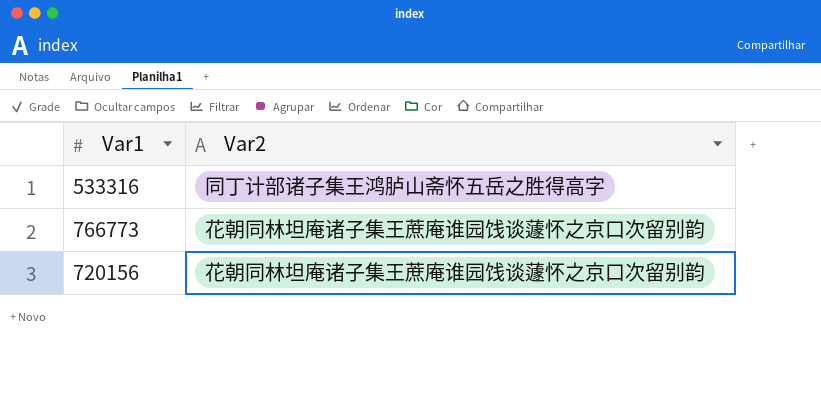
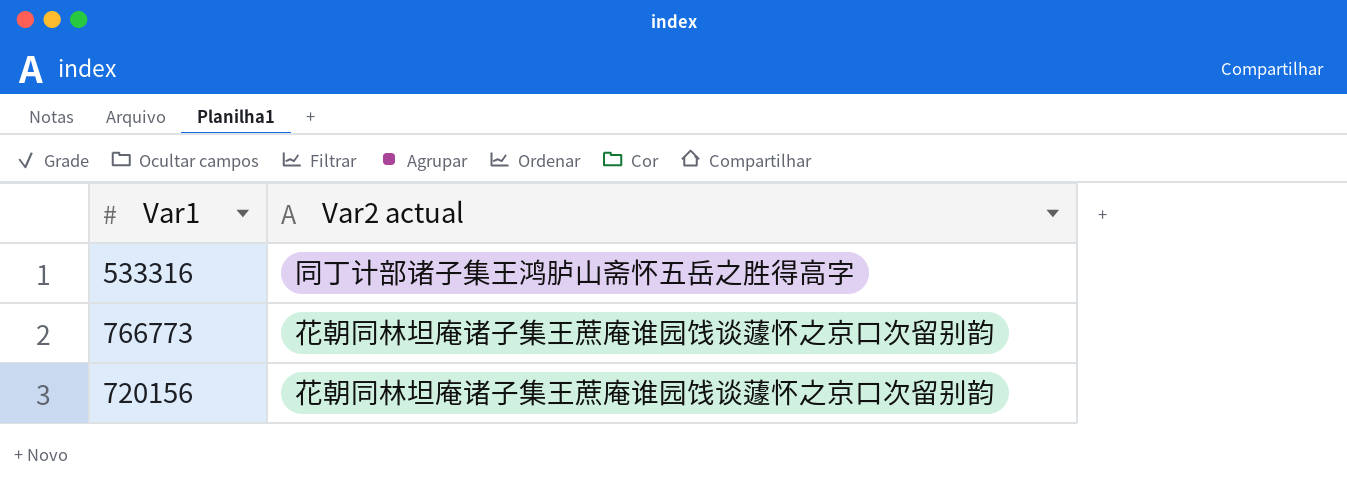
column name: Var2 -> Var2 actual

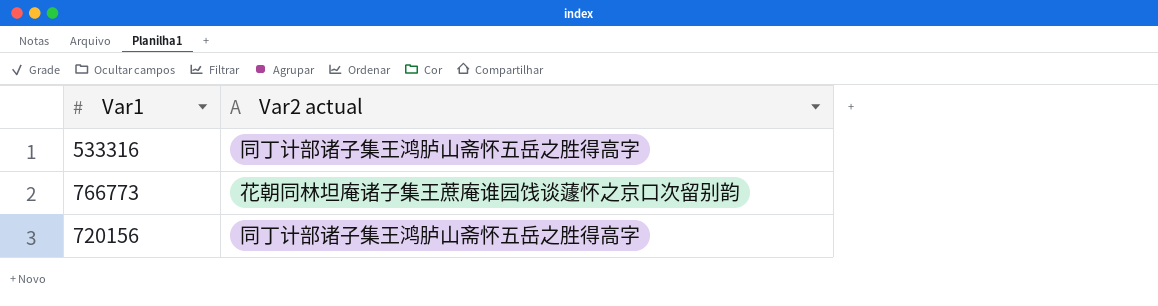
720156 | Var2 actual: 花朝同林坦庵诸子集王蔗庵谁园饯谈蘧怀之京口次留别韵 -> 同丁计部诸子集王鸿胪山斋怀五岳之胜得高字

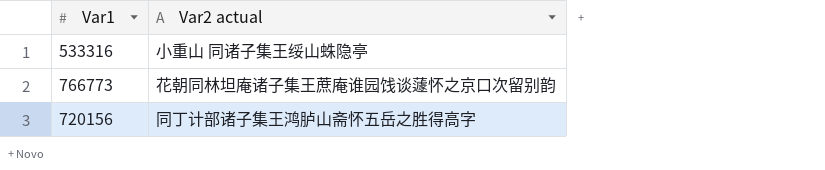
533316 | Var2 actual: 同丁计部诸子集王鸿胪山斋怀五岳之胜得高字 -> 小重山 同诸子集王绥山蛛隐亭

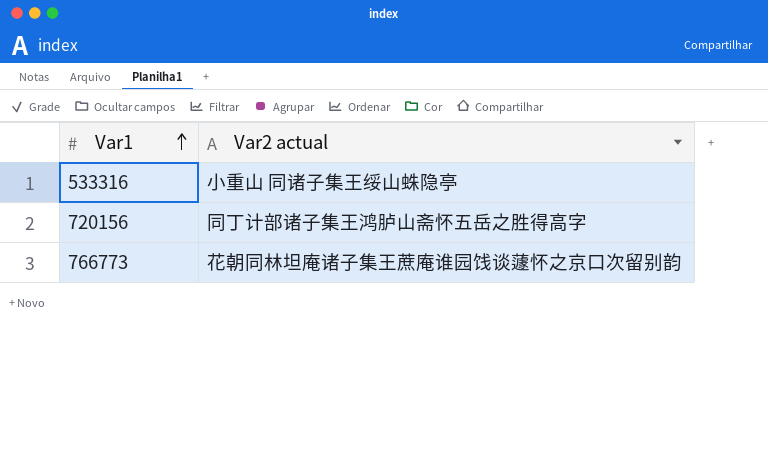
row order: none -> Var1 ascending

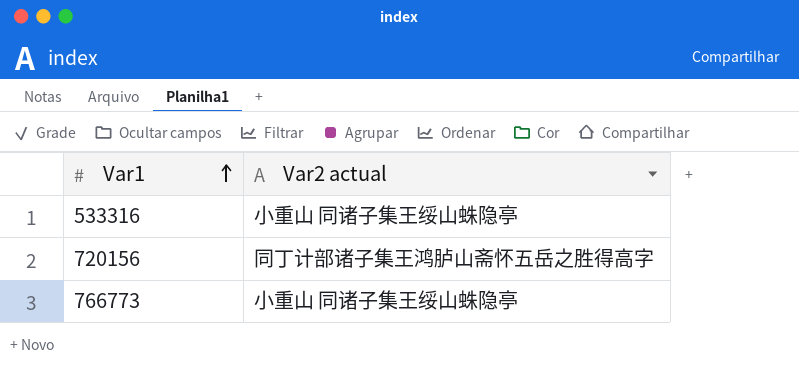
766773 | Var2 actual: 花朝同林坦庵诸子集王蔗庵谁园饯谈蘧怀之京口次留别韵 -> 小重山 同诸子集王绥山蛛隐亭

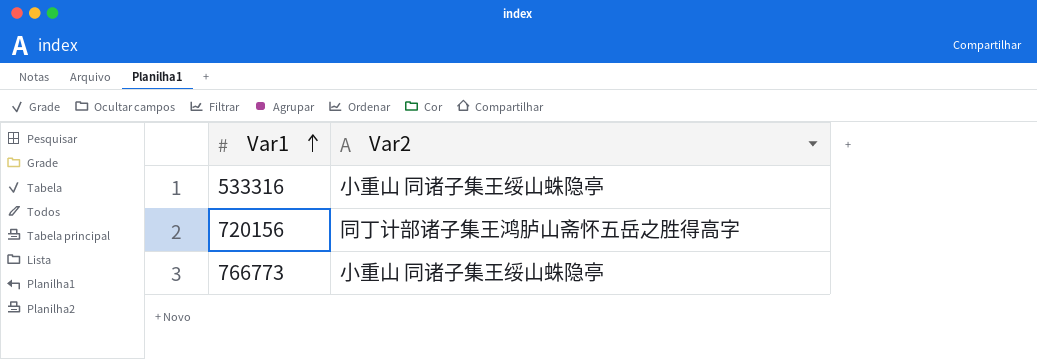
column name: Var2 actual -> Var2

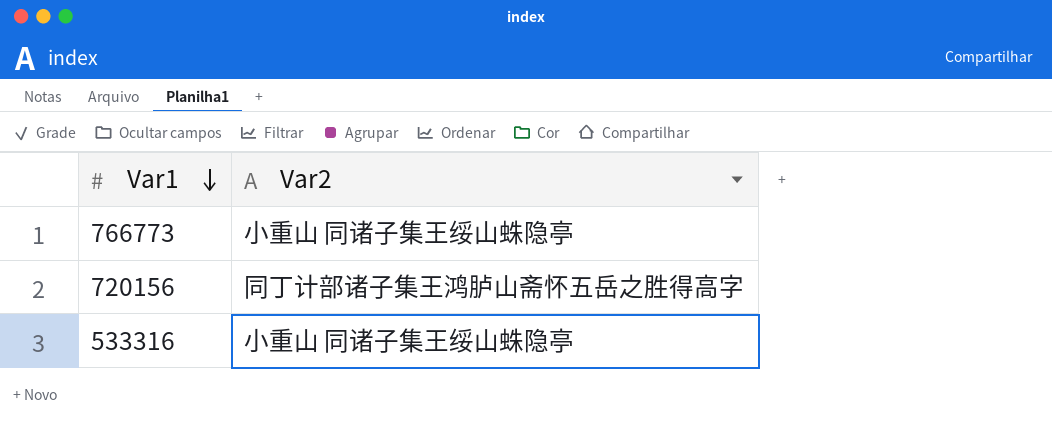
row order: Var1 ascending -> Var1 descending

